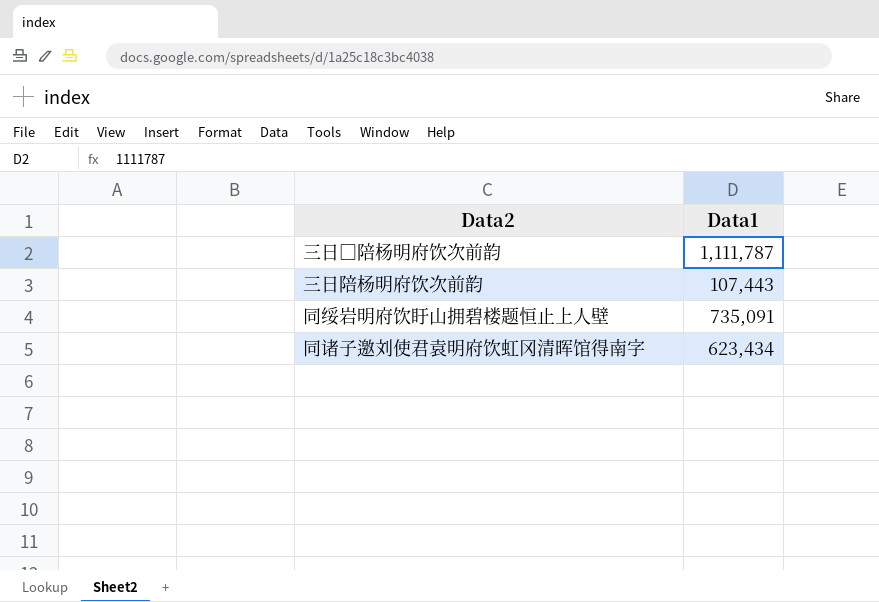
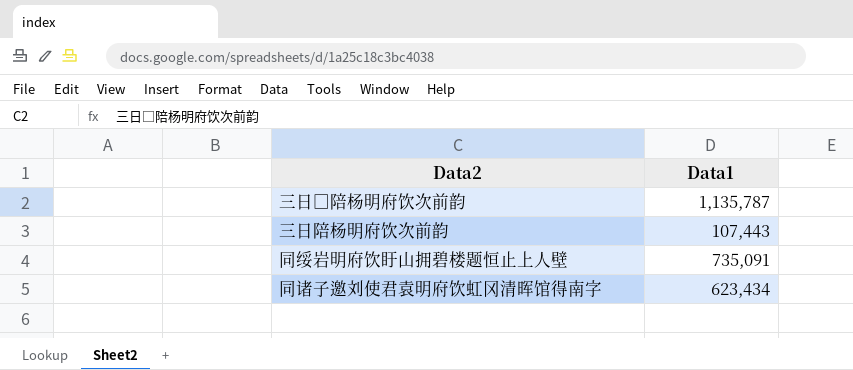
三日□陪杨明府饮次前韵 | Data1: 1,111,787 -> 1,135,787

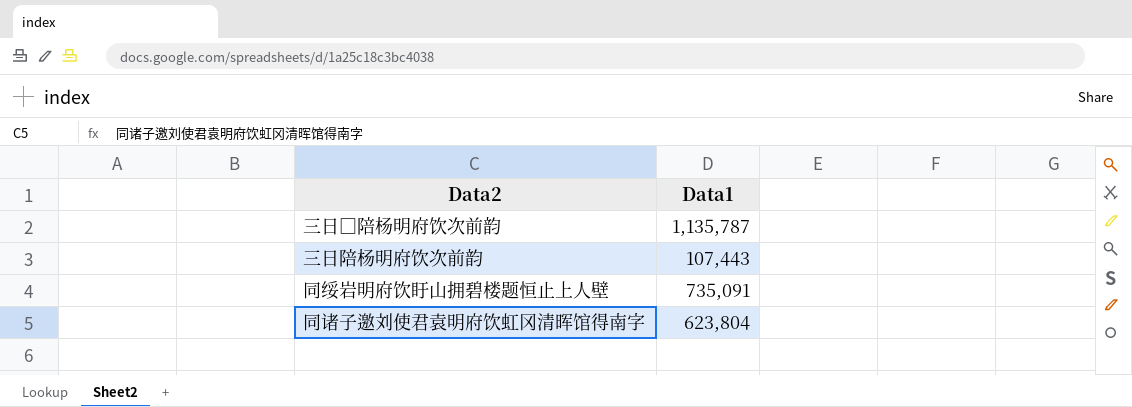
同诸子邀刘使君袁明府饮虹冈清晖馆得南字 | Data1: 623,434 -> 623,804

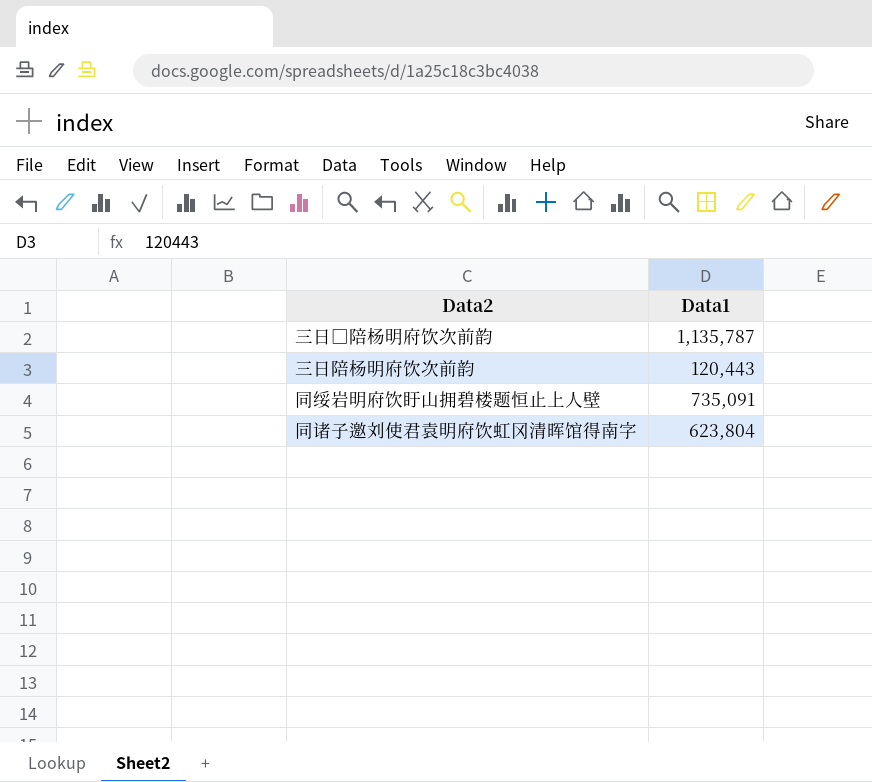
三日陪杨明府饮次前韵 | Data1: 107,443 -> 120,443

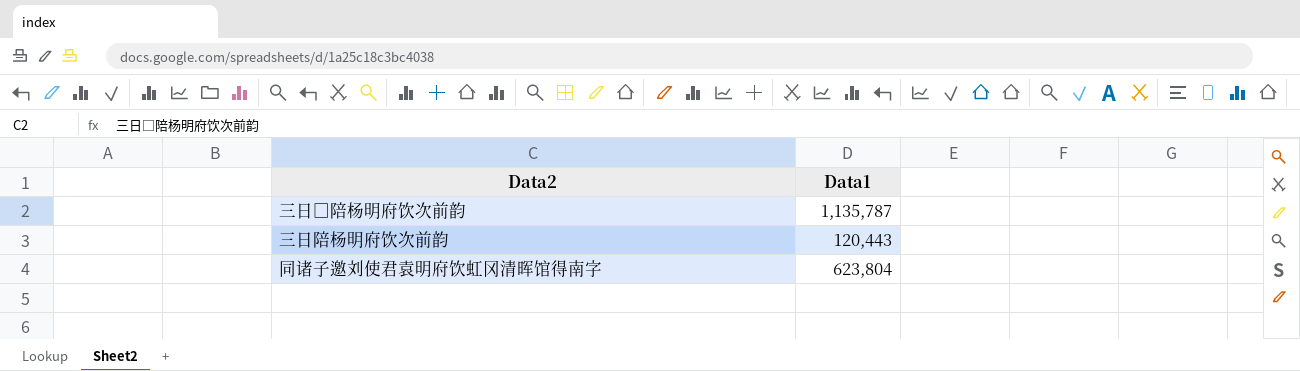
row 同绥岩明府饮盱山拥碧楼题恒止上人壁: 735,091 -> none

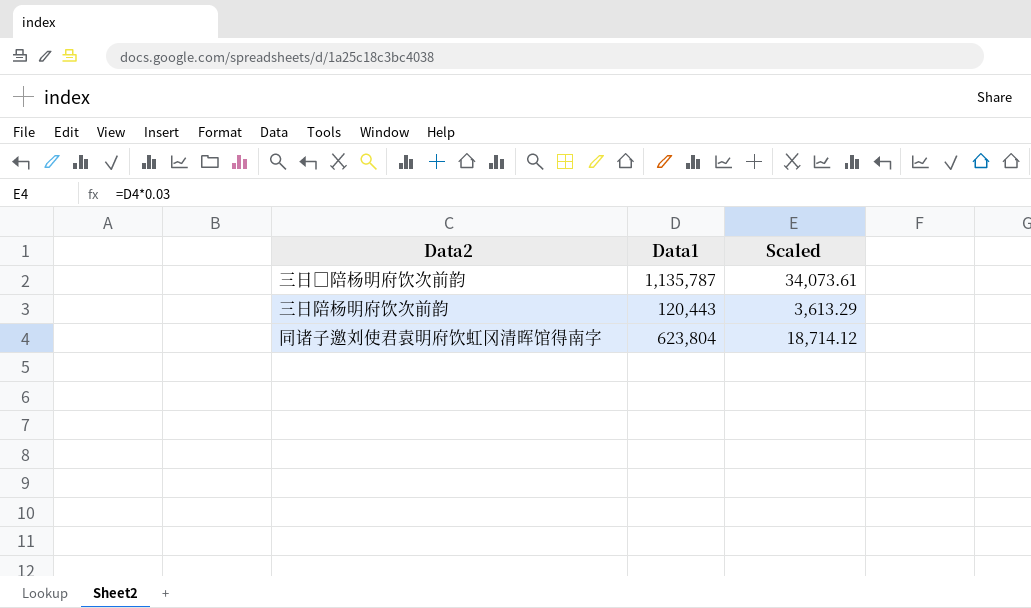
column Scaled | formula: none -> [Data1] * 0.03

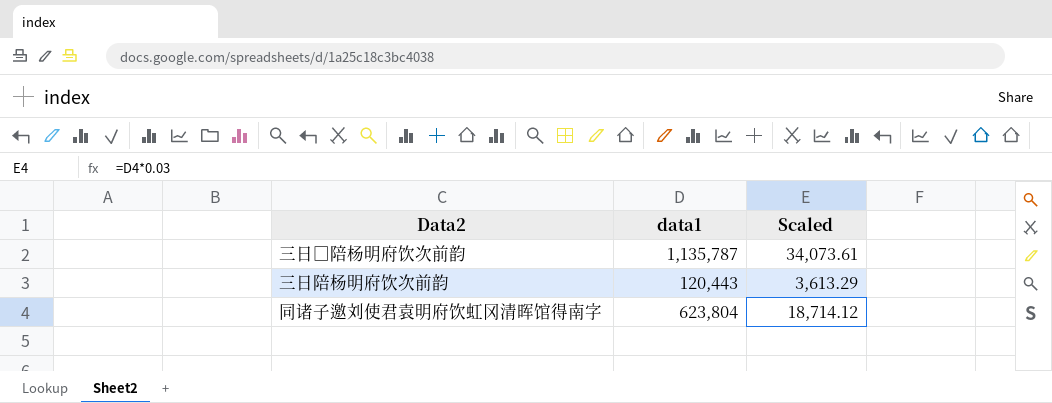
column name: Data1 -> data1

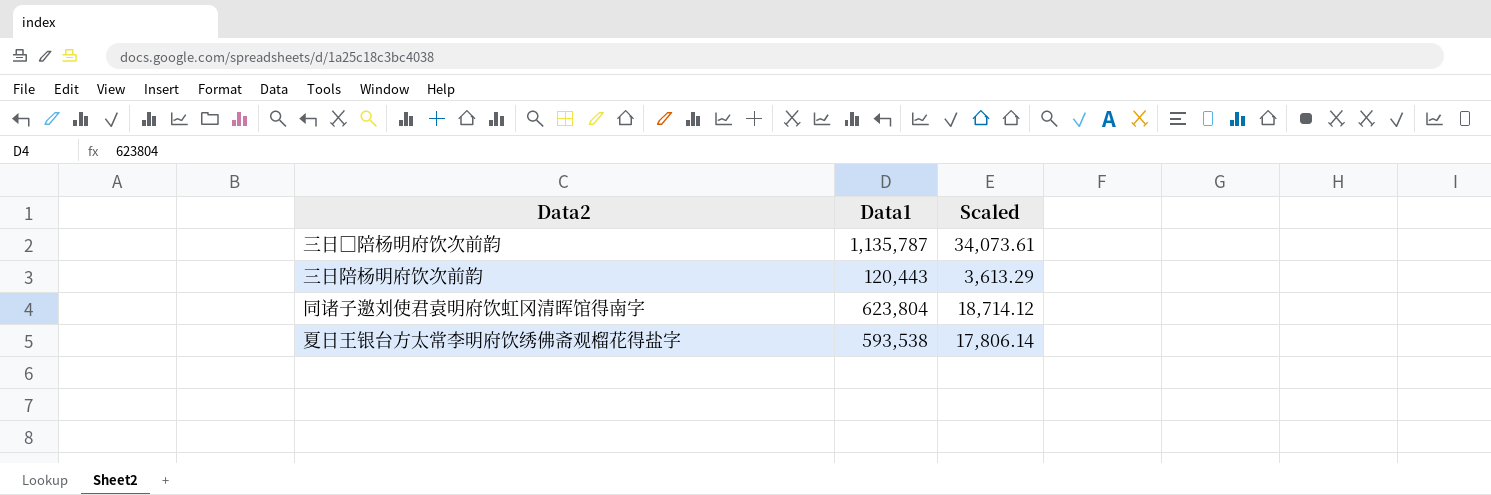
column name: data1 -> Data1
row 夏日王银台方太常李明府饮绣佛斋观榴花得盐字: none -> 593,538 | 17,806.14

